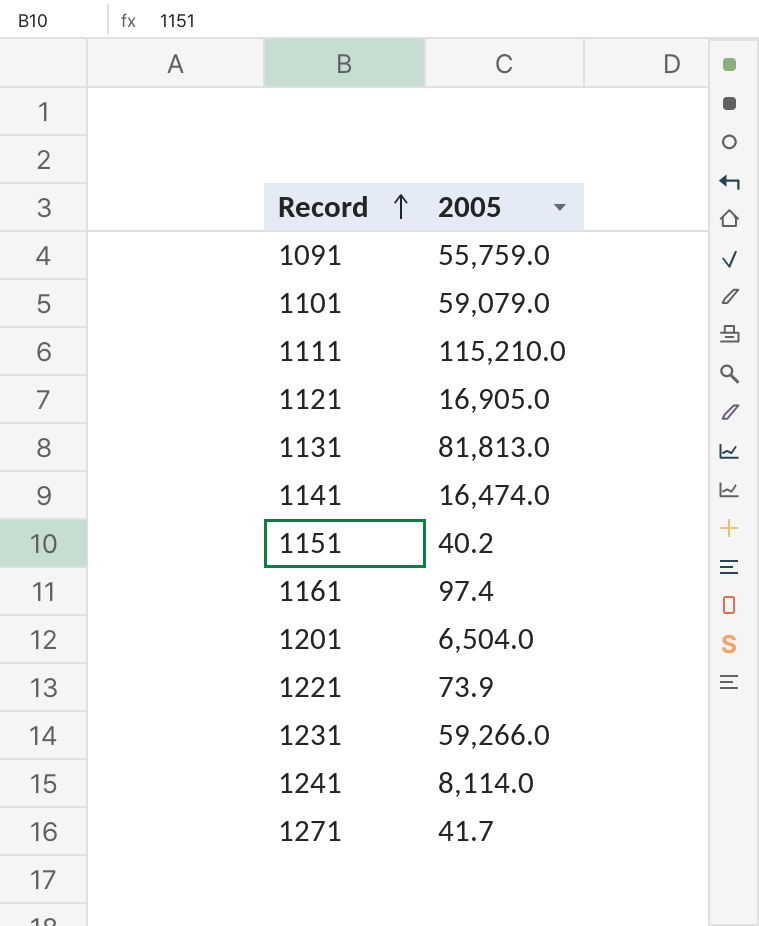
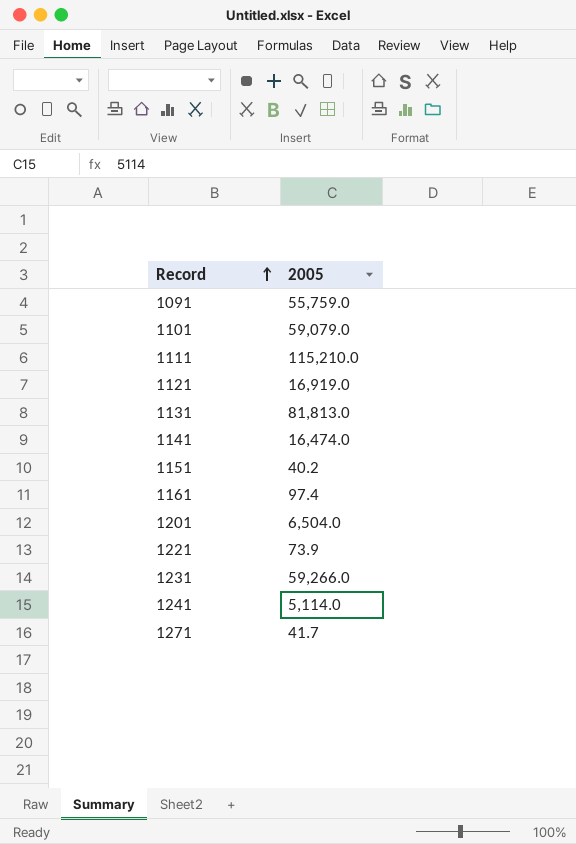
1121 | 2005: 16,905.0 -> 16,919.0
1241 | 2005: 8,114.0 -> 5,114.0

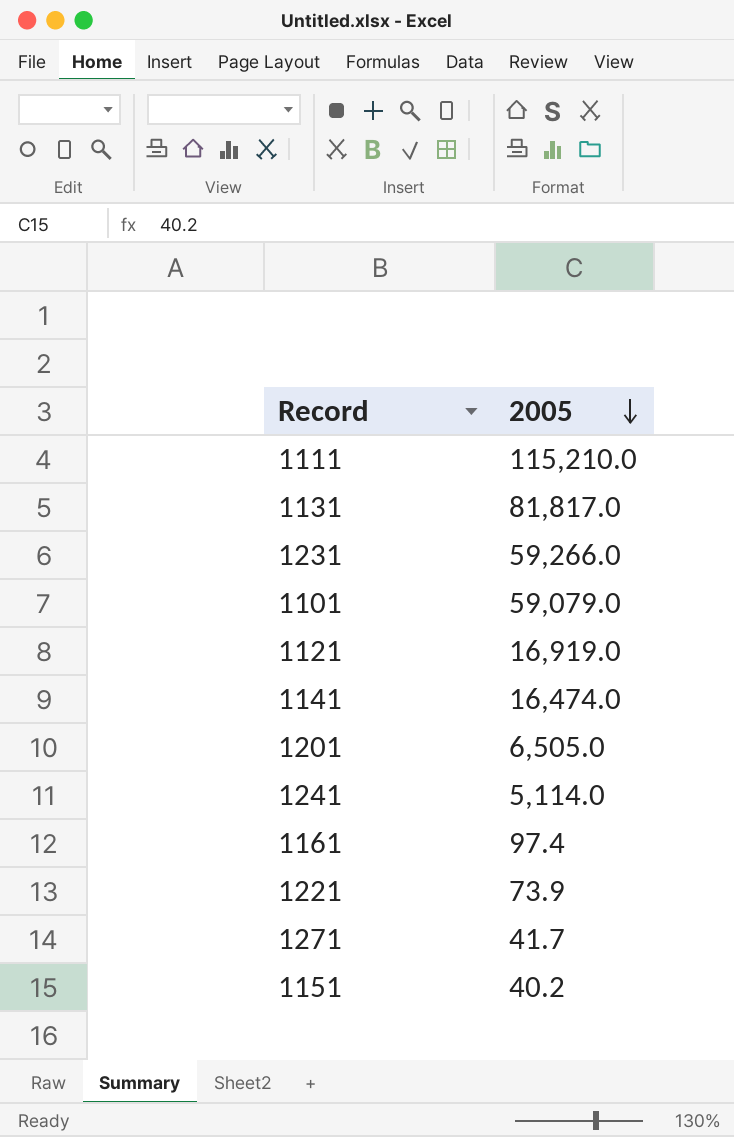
row order: Record ascending -> 2005 descending
row 1091: 55,759.0 -> none
1131 | 2005: 81,813.0 -> 81,817.0
1201 | 2005: 6,504.0 -> 6,505.0

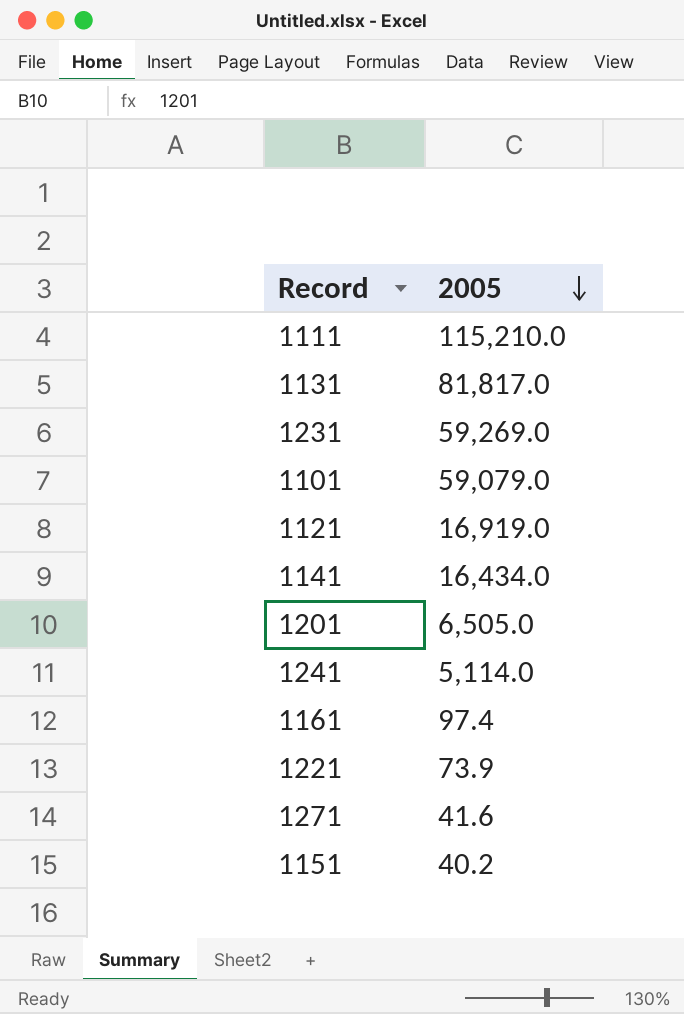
1231 | 2005: 59,266.0 -> 59,269.0
1141 | 2005: 16,474.0 -> 16,434.0
1271 | 2005: 41.7 -> 41.6

